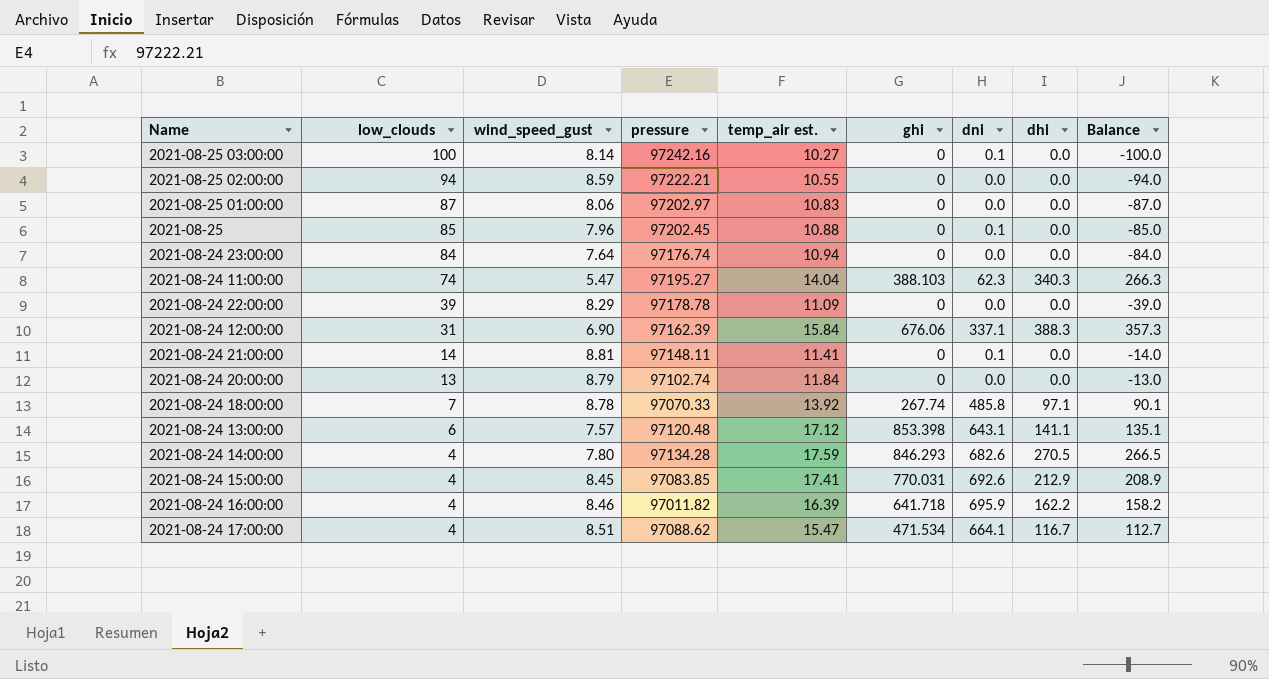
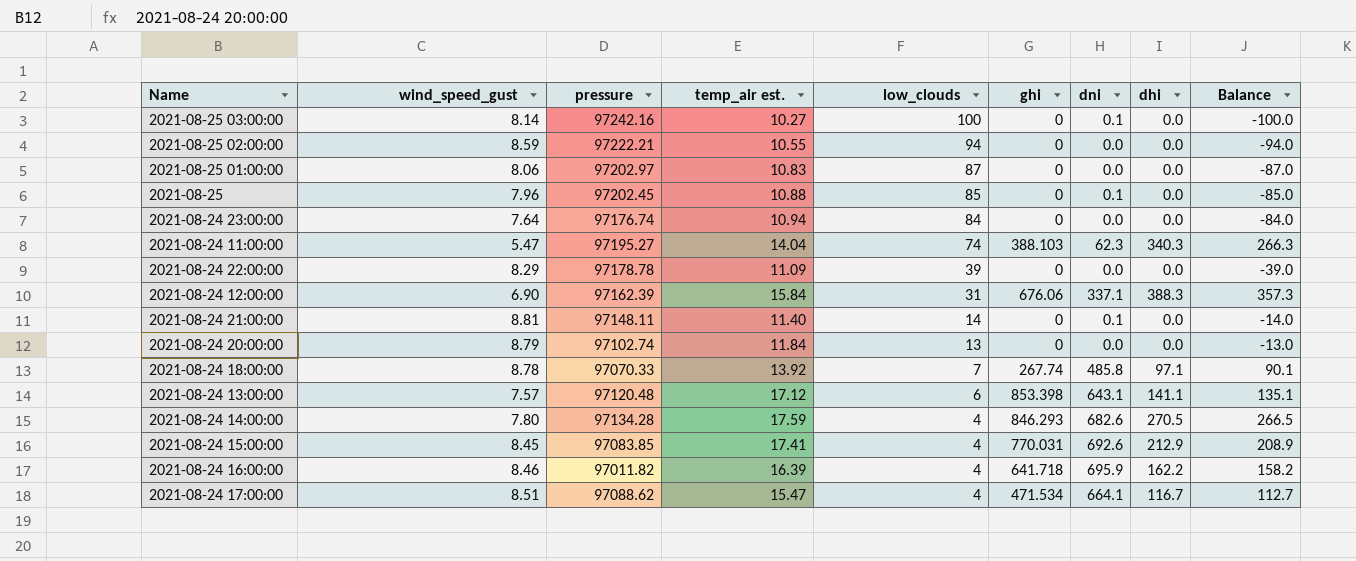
column low_clouds | position: 2 -> 5
2021-08-24 21:00:00 | temp_air est.: 11.41 -> 11.40

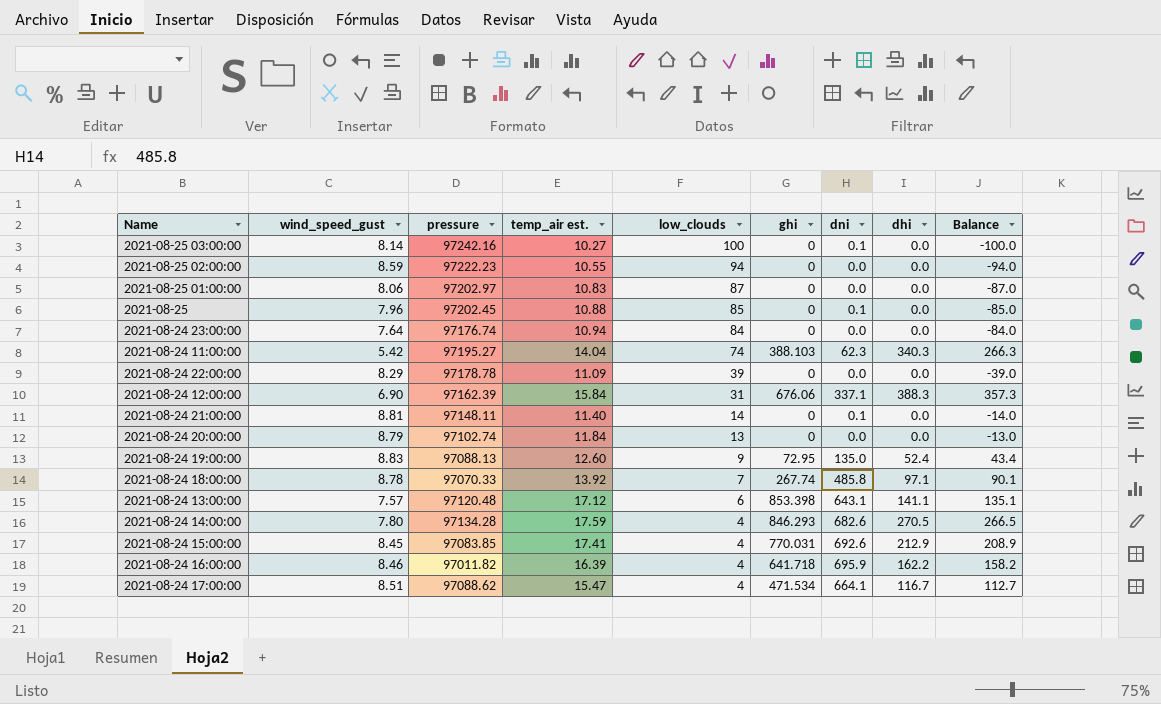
2021-08-25 02:00:00 | pressure: 97222.21 -> 97222.23
2021-08-24 11:00:00 | wind_speed_gust: 5.47 -> 5.42
row 2021-08-24 19:00:00: none -> 8.83 | 97088.13 | 12.60 | 9 | 72.95 | 135.0 | 52.4 | 43.4

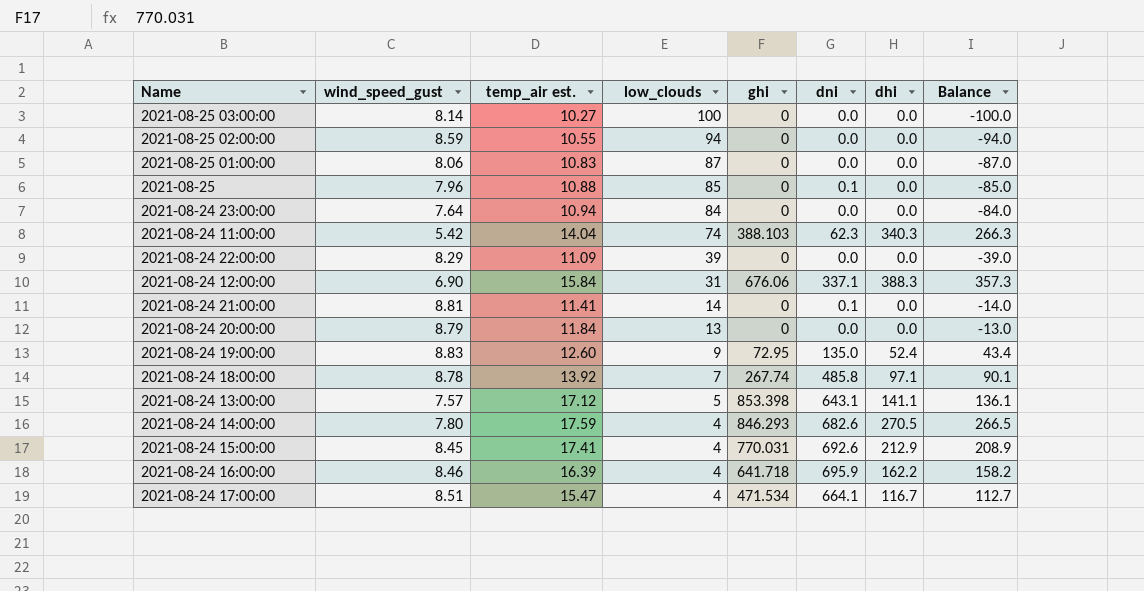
column pressure | position: 3 -> none
2021-08-25 03:00:00 | dni: 0.1 -> 0.0
2021-08-24 21:00:00 | temp_air est.: 11.40 -> 11.41
2021-08-24 13:00:00 | low_clouds: 6 -> 5
2021-08-24 13:00:00 | Balance: 135.1 -> 136.1

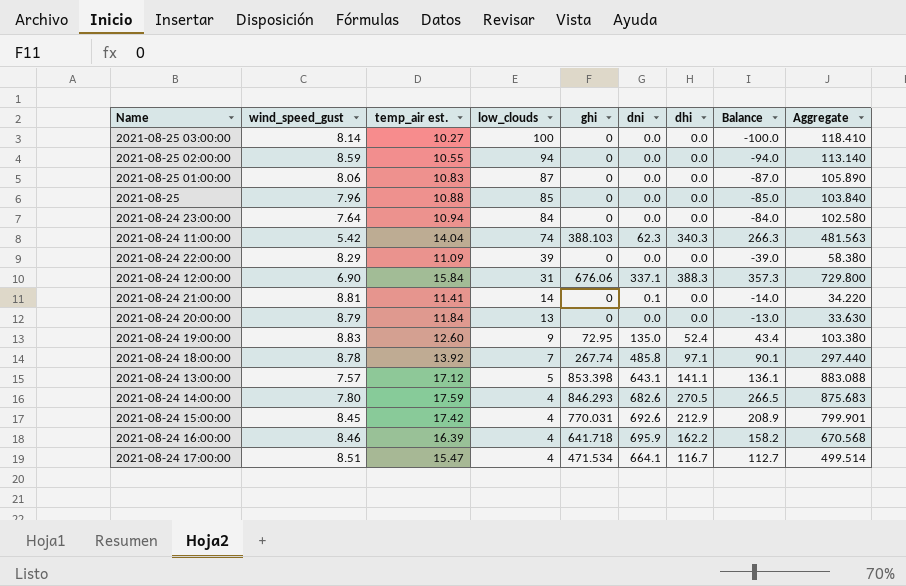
column Aggregate | formula: none -> [wind_speed_gust] + [temp_air est.] + [low_clouds] + [ghi]
2021-08-25 | dni: 0.1 -> 0.0
2021-08-24 15:00:00 | temp_air est.: 17.41 -> 17.42

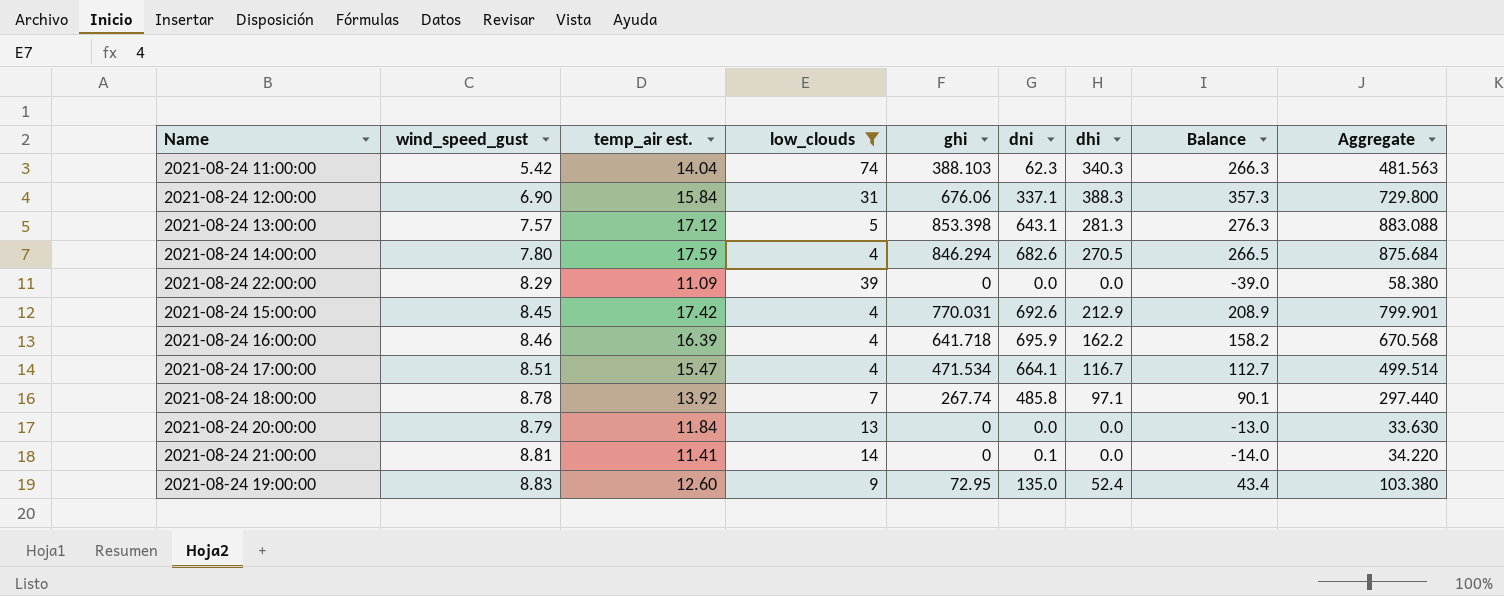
filter: none -> low_clouds <= 74
row order: low_clouds descending -> wind_speed_gust ascending
2021-08-24 13:00:00 | dhi: 141.1 -> 281.3
2021-08-24 13:00:00 | Balance: 136.1 -> 276.3
2021-08-24 14:00:00 | ghi: 846.293 -> 846.294
2021-08-24 14:00:00 | Aggregate: 875.683 -> 875.684

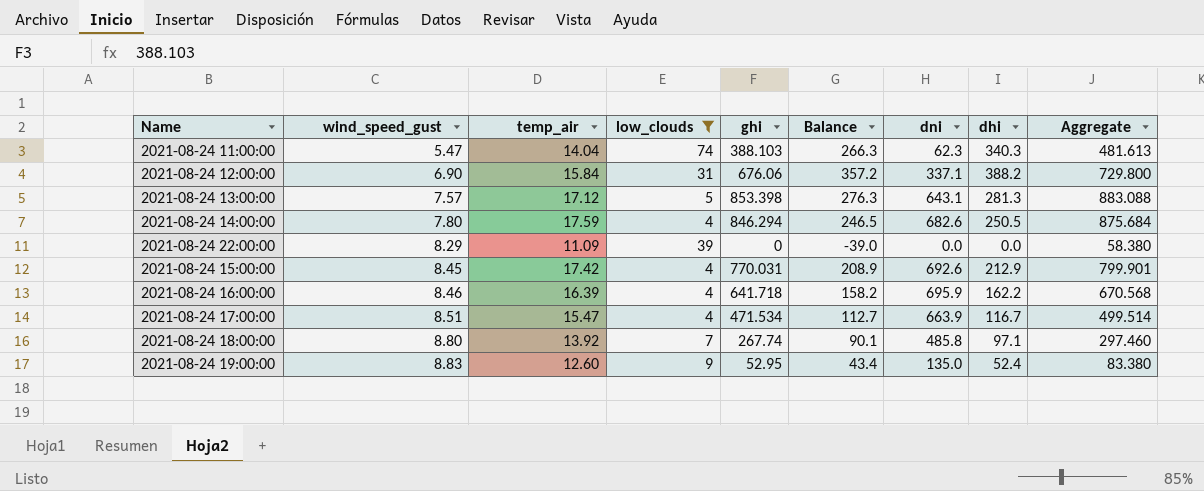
column name: temp_air est. -> temp_air
column Balance | position: 8 -> 6
row 2021-08-24 20:00:00: 8.79 | 11.84 | 13 | 0 | 0.0 | 0.0 | -13.0 | 33.630 -> none
row 2021-08-24 21:00:00: 8.81 | 11.41 | 14 | 0 | 0.1 | 0.0 | -14.0 | 34.220 -> none
2021-08-24 11:00:00 | wind_speed_gust: 5.42 -> 5.47
2021-08-24 11:00:00 | Aggregate: 481.563 -> 481.613
2021-08-24 12:00:00 | Balance: 357.3 -> 357.2
2021-08-24 12:00:00 | dhi: 388.3 -> 388.2
2021-08-24 14:00:00 | Balance: 266.5 -> 246.5
2021-08-24 14:00:00 | dhi: 270.5 -> 250.5
2021-08-24 17:00:00 | dni: 664.1 -> 663.9
2021-08-24 18:00:00 | wind_speed_gust: 8.78 -> 8.80
2021-08-24 18:00:00 | Aggregate: 297.440 -> 297.460
2021-08-24 19:00:00 | ghi: 72.95 -> 52.95
2021-08-24 19:00:00 | Aggregate: 103.380 -> 83.380

